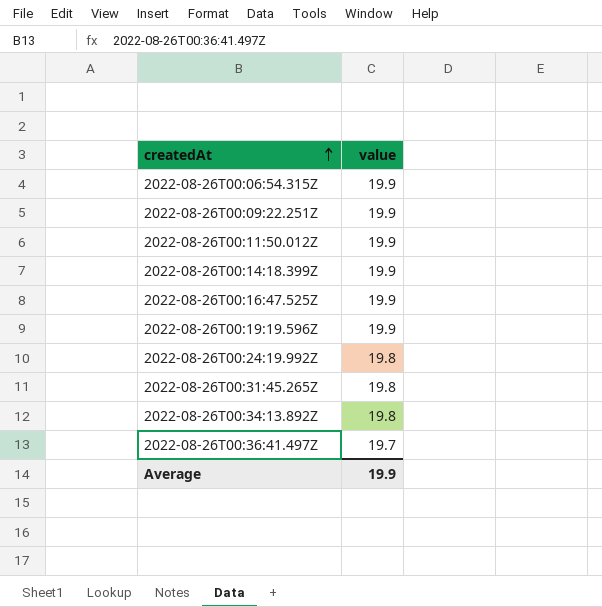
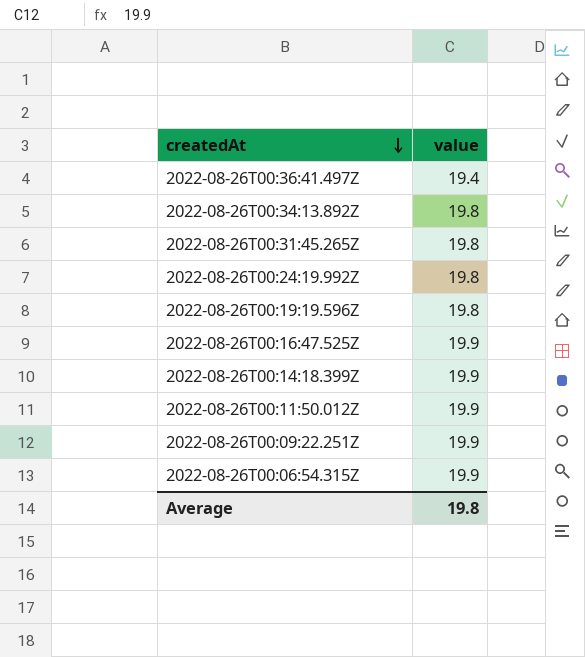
row order: createdAt ascending -> createdAt descending
2022-08-26T00:36:41.497Z | value: 19.7 -> 19.4
2022-08-26T00:19:19.596Z | value: 19.9 -> 19.8
Average | value: 19.9 -> 19.8

